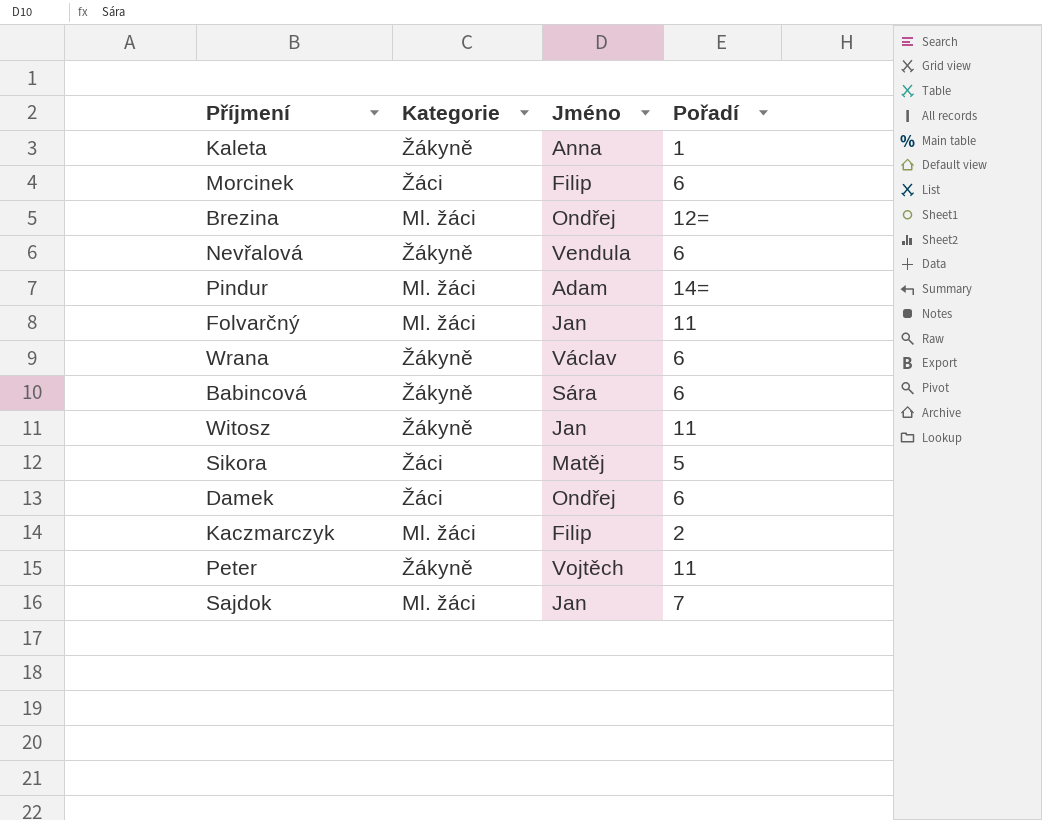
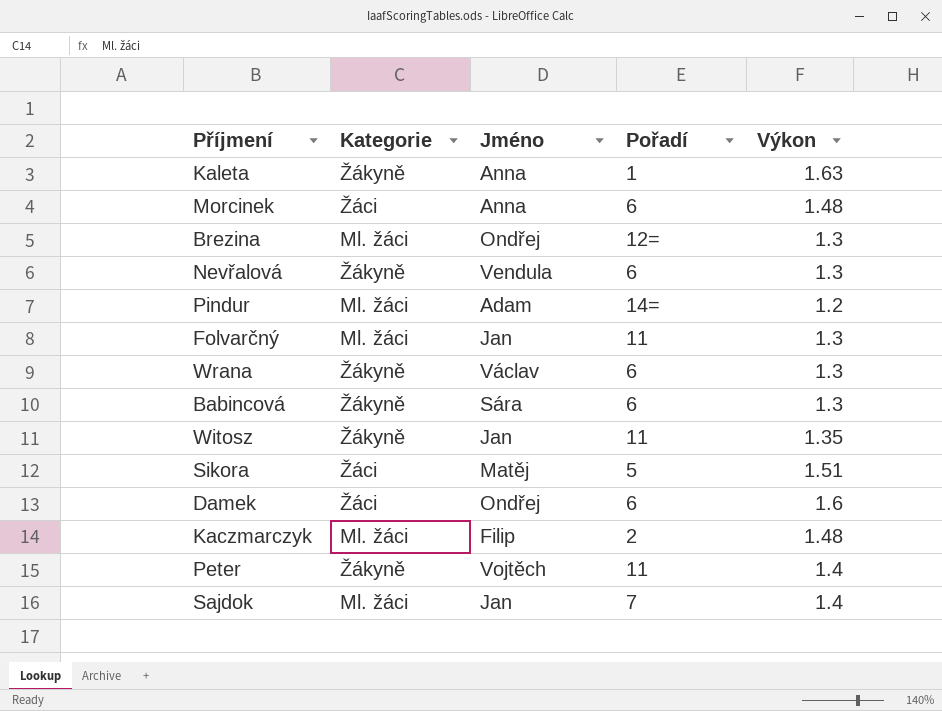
column Výkon | position: none -> 5
Morcinek | Jméno: Filip -> Anna

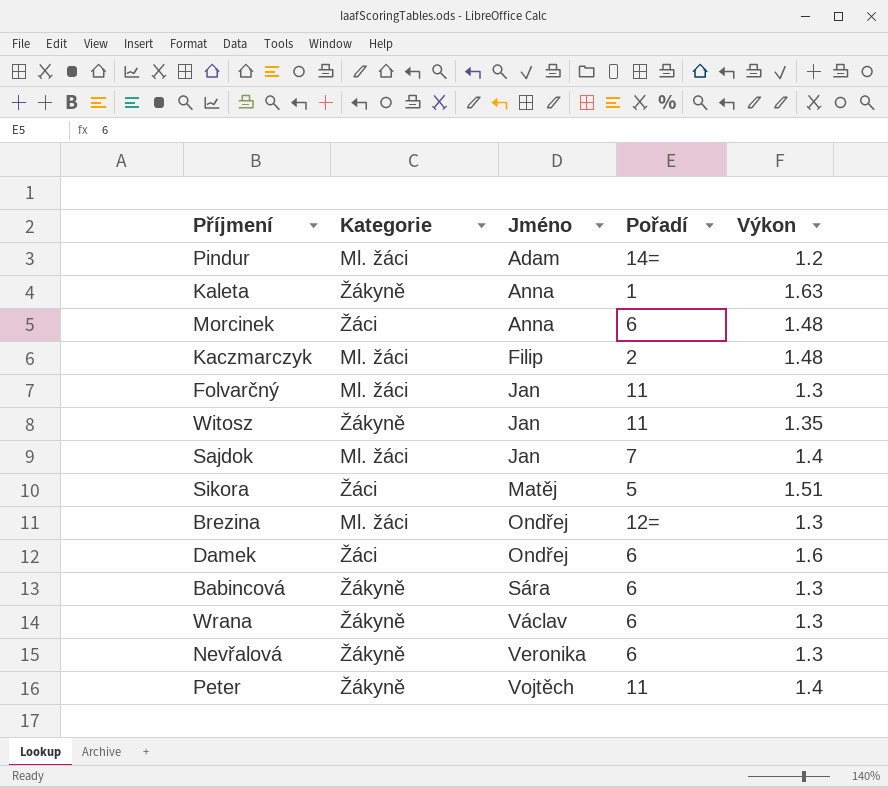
row order: none -> Jméno ascending
Nevřalová | Jméno: Vendula -> Veronika

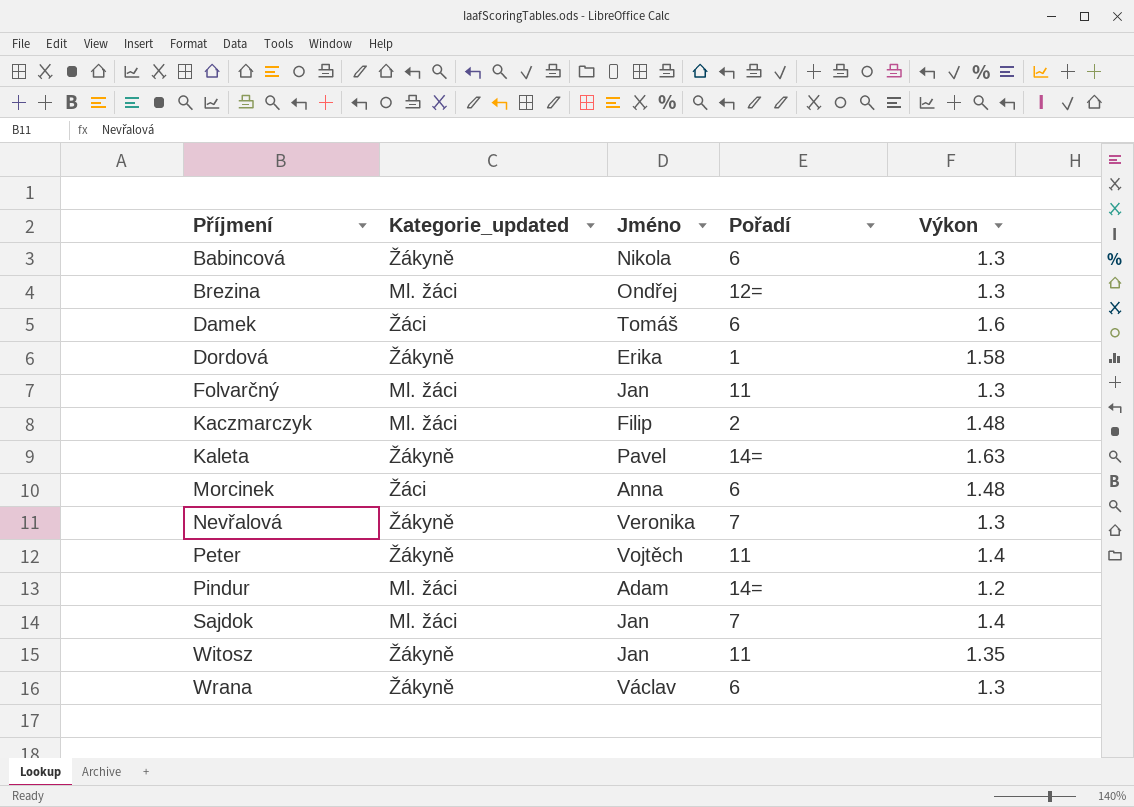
row order: Jméno ascending -> Příjmení ascending
column name: Kategorie -> Kategorie_updated
row Sikora: Žáci | Matěj | 5 | 1.51 -> none
Babincová | Jméno: Sára -> Nikola
Damek | Jméno: Ondřej -> Tomáš
row Dordová: none -> Žákyně | Erika | 1 | 1.58
Kaleta | Jméno: Anna -> Pavel
Kaleta | Pořadí: 1 -> 14=
Nevřalová | Pořadí: 6 -> 7

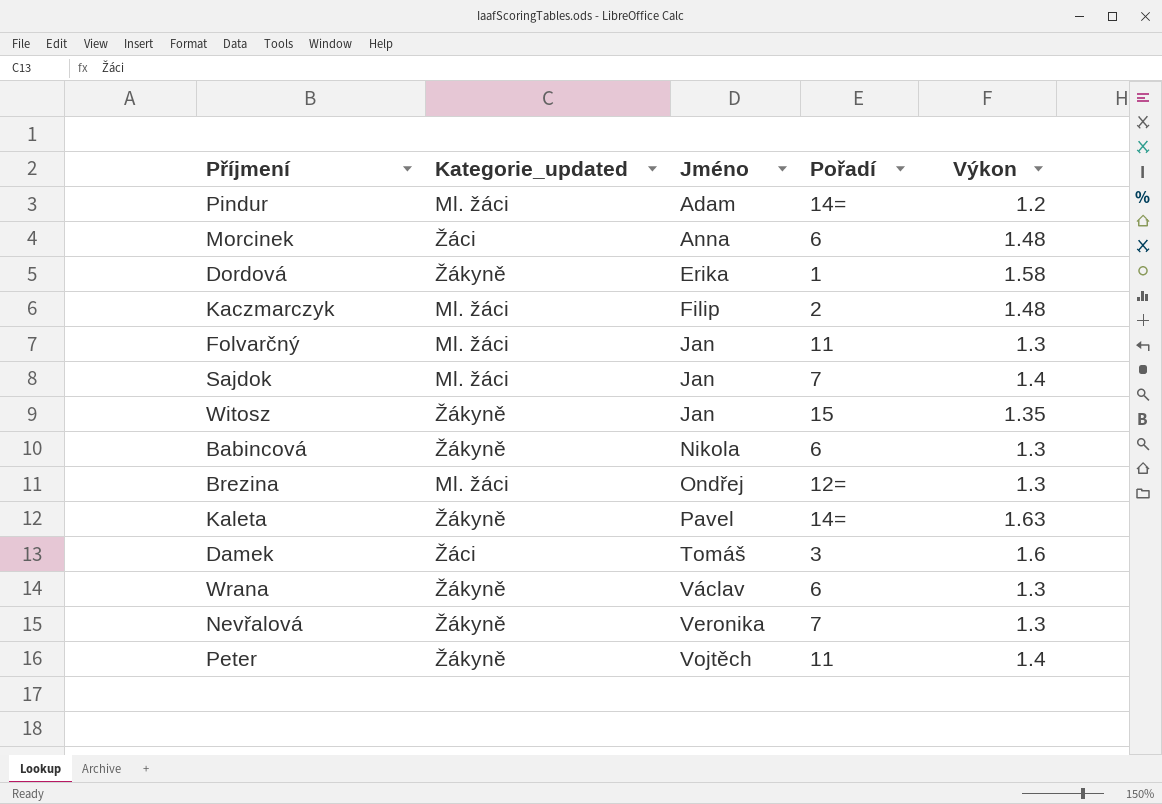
row order: Příjmení ascending -> Jméno ascending
Witosz | Pořadí: 11 -> 15
Damek | Pořadí: 6 -> 3

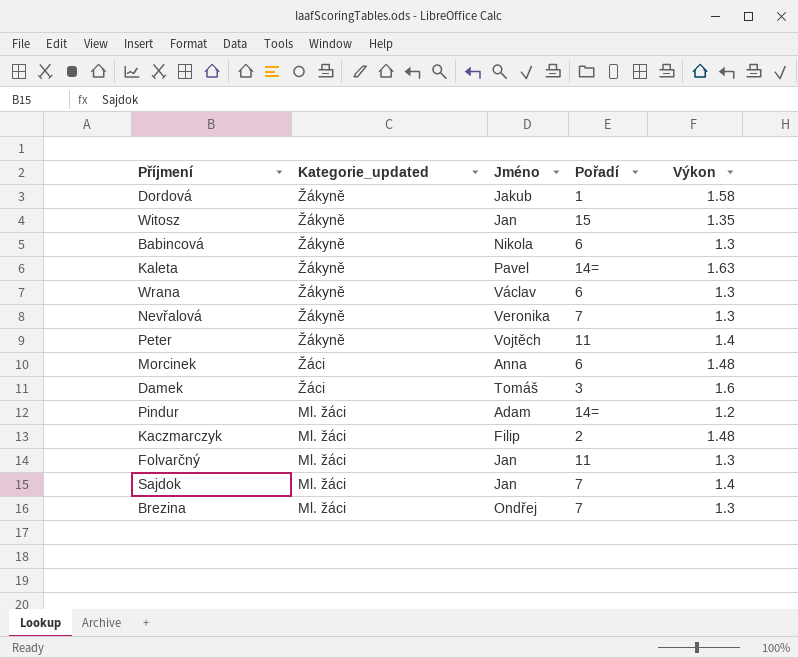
row order: Jméno ascending -> Kategorie_updated descending
Dordová | Jméno: Erika -> Jakub
Brezina | Pořadí: 12= -> 7

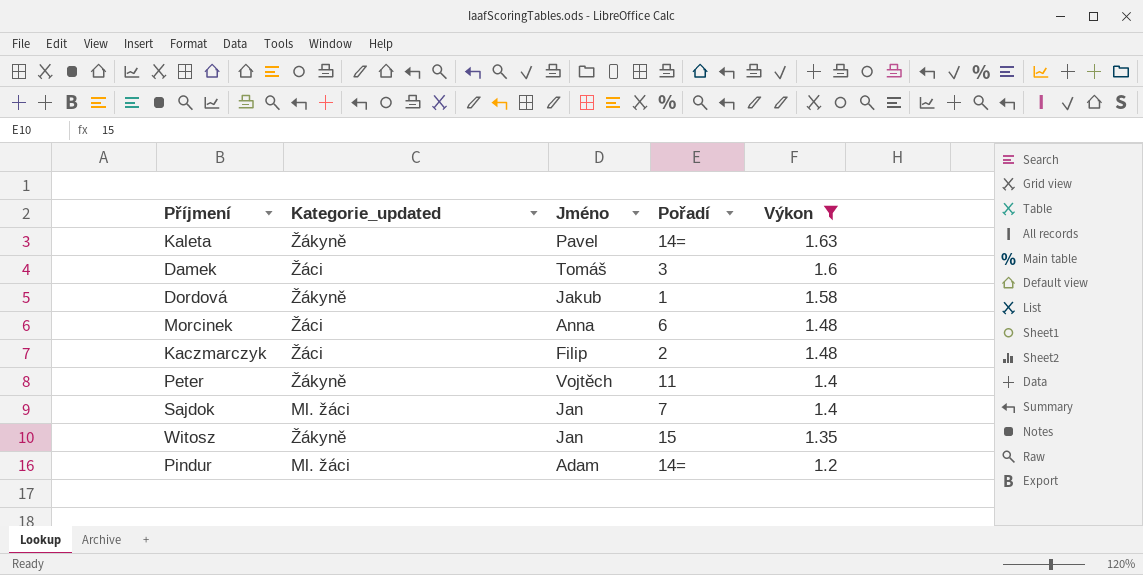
filter: none -> Výkon != 1.3
row order: Kategorie_updated descending -> Výkon descending
Kaczmarczyk | Kategorie_updated: Ml. žáci -> Žáci

